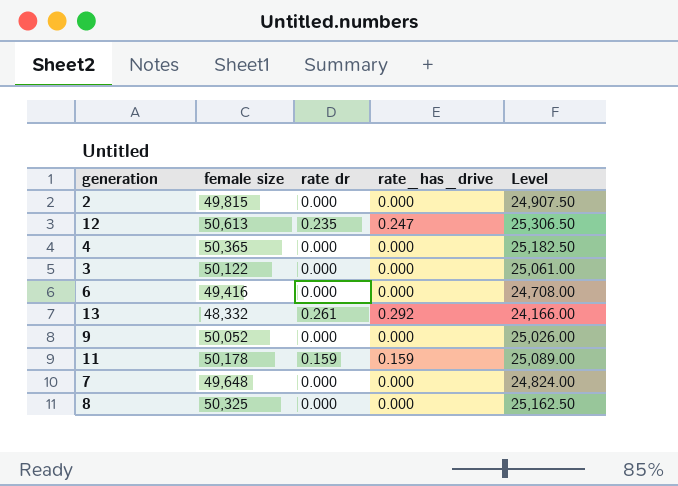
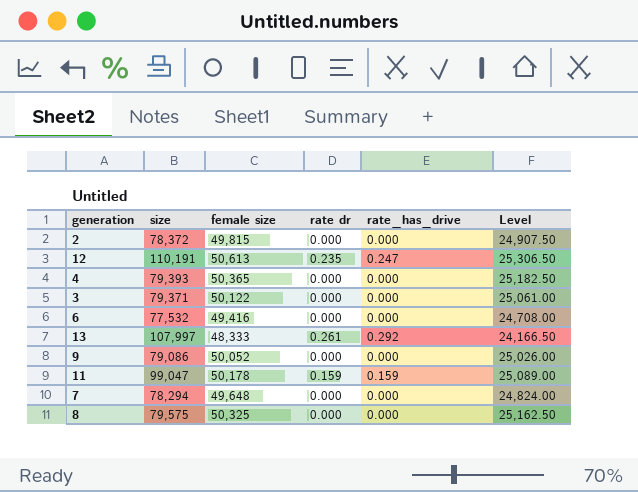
column size | position: none -> 2
13 | female size: 48,332 -> 48,333
13 | Level: 24,166.00 -> 24,166.50

